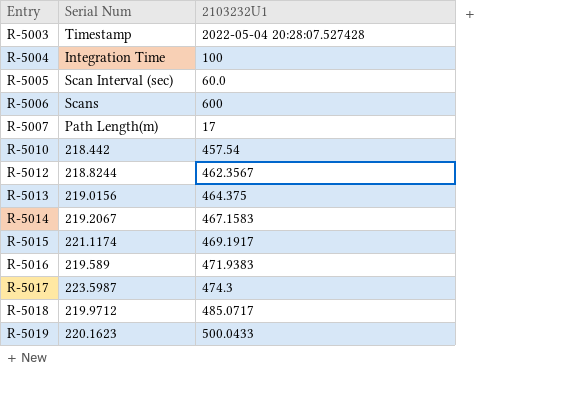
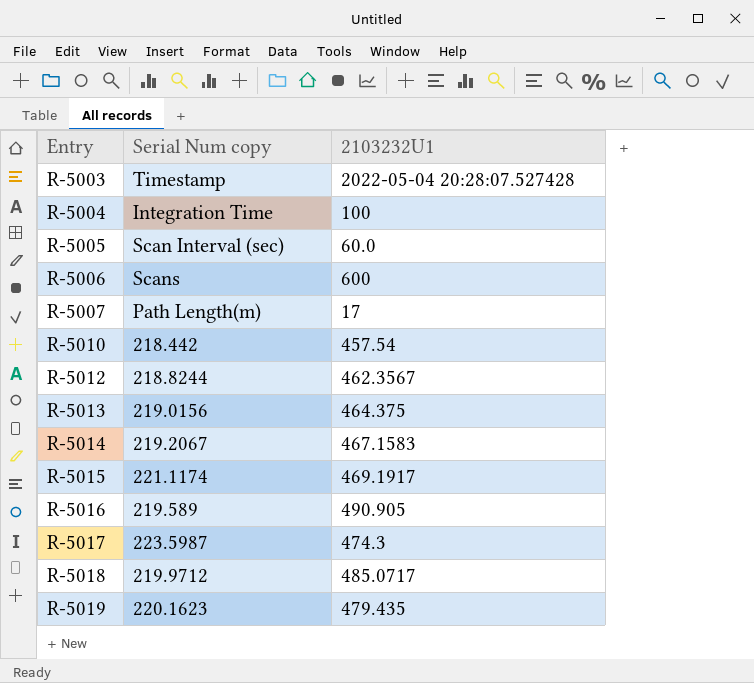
column name: Serial Num -> Serial Num copy
R-5016 | 2103232U1: 471.9383 -> 490.905
R-5019 | 2103232U1: 500.0433 -> 479.435

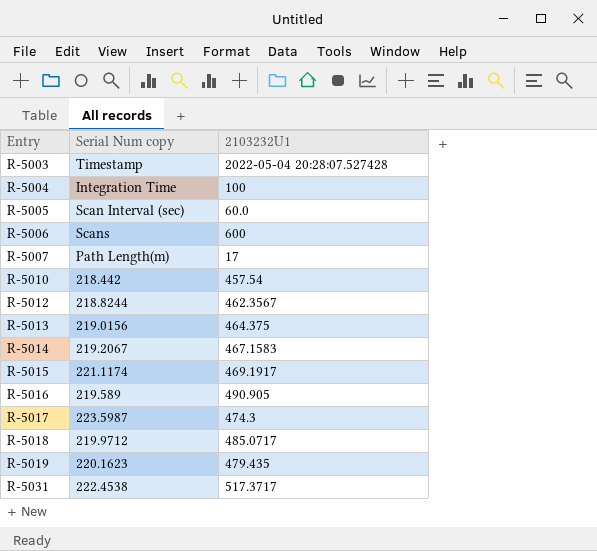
row R-5031: none -> 222.4538 | 517.3717

